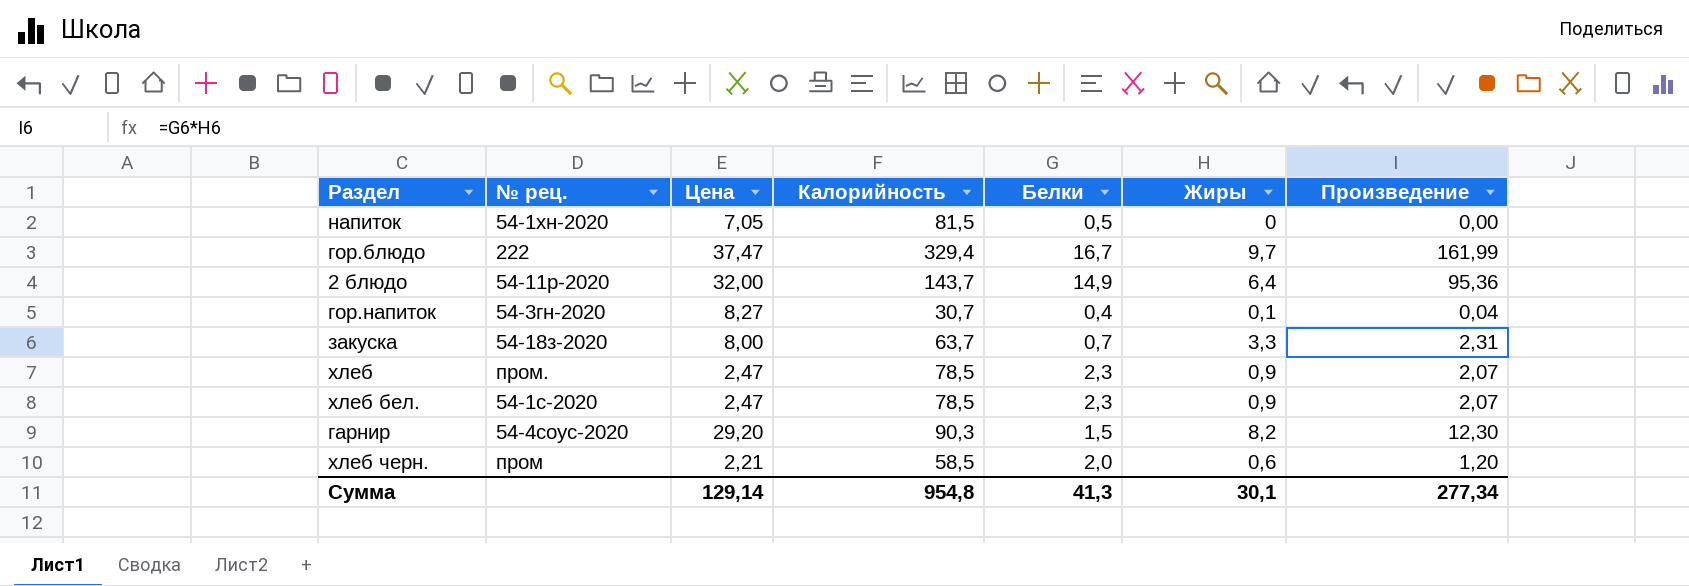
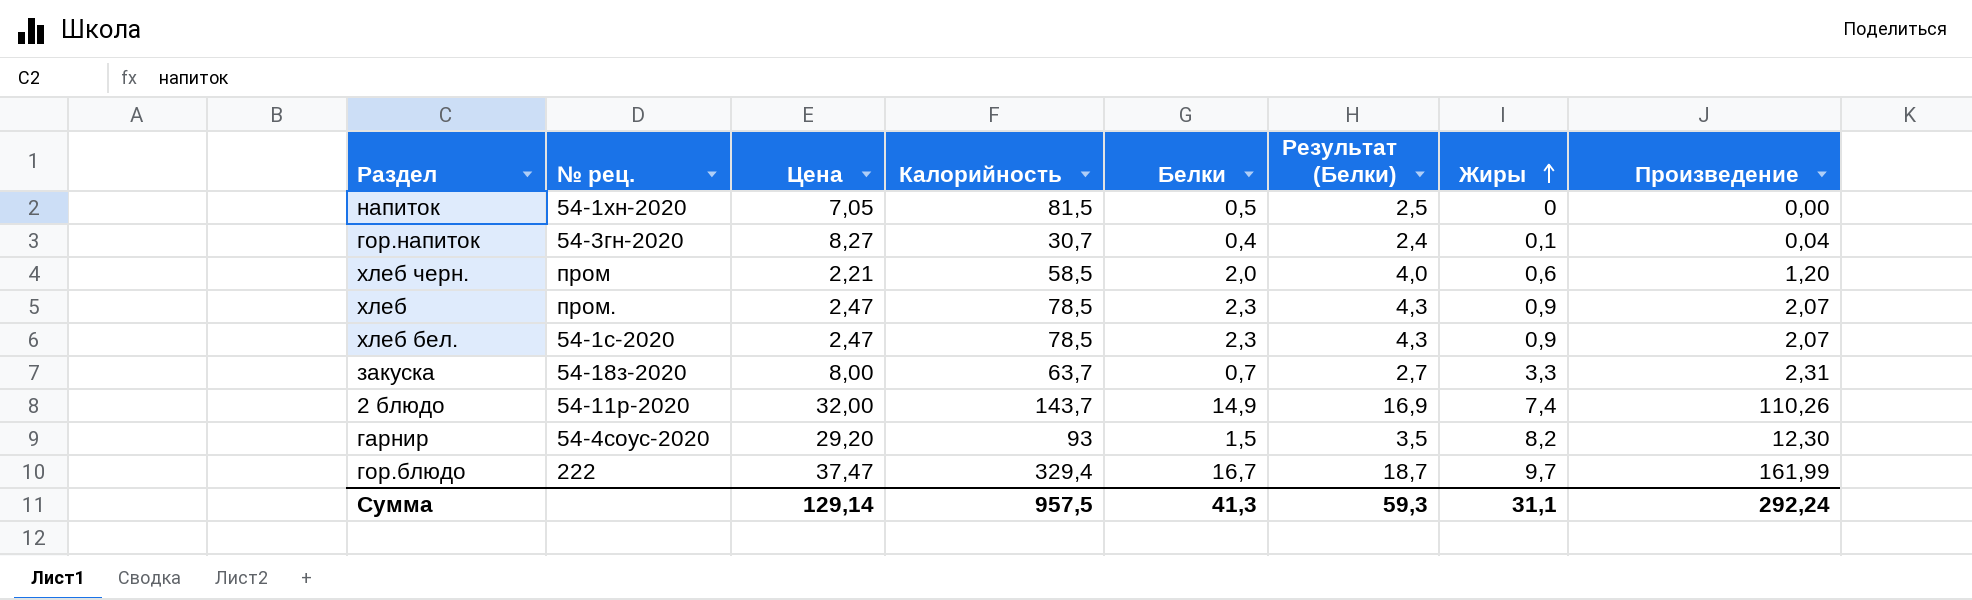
row order: none -> Жиры ascending
column Результат (Белки) | formula: none -> [Белки] + 2
2 блюдо | Жиры: 6,4 -> 7,4
2 блюдо | Произведение: 95,36 -> 110,26
гарнир | Калорийность: 90,3 -> 93
Сумма | Калорийность: 954,8 -> 957,5
Сумма | Жиры: 30,1 -> 31,1
Сумма | Произведение: 277,34 -> 292,24

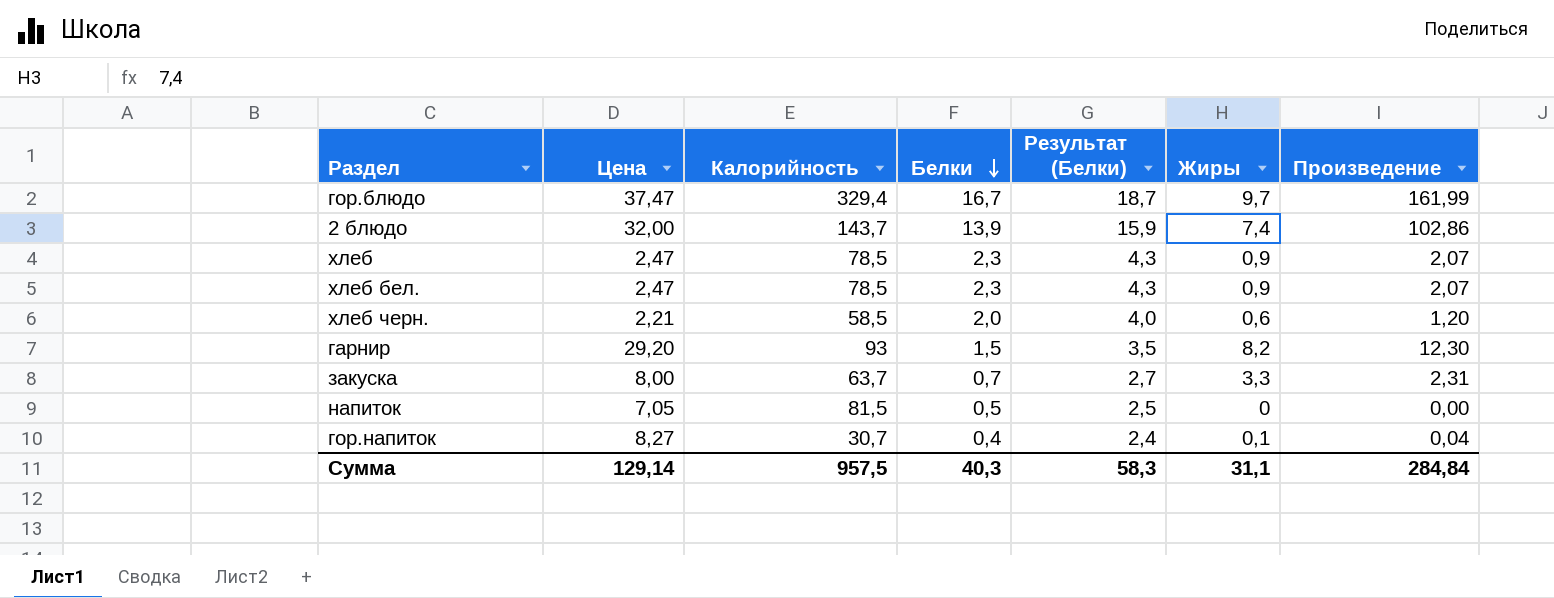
row order: Жиры ascending -> Белки descending
column № рец. | position: 2 -> none
2 блюдо | Белки: 14,9 -> 13,9
2 блюдо | Результат (Белки): 16,9 -> 15,9
2 блюдо | Произведение: 110,26 -> 102,86
Сумма | Белки: 41,3 -> 40,3
Сумма | Результат (Белки): 59,3 -> 58,3
Сумма | Произведение: 292,24 -> 284,84

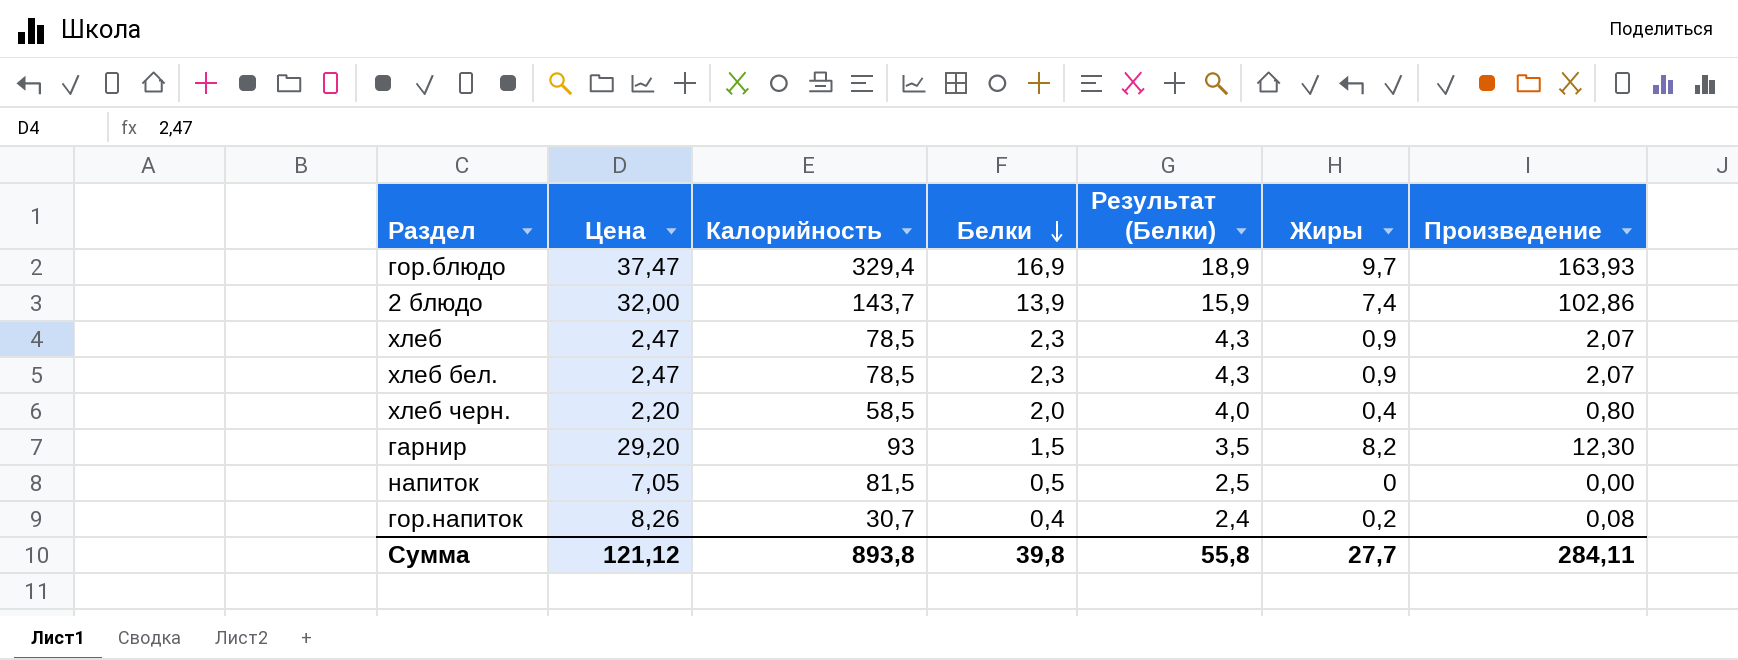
row закуска: 8,00 | 63,7 | 0,7 | 2,7 | 3,3 | 2,31 -> none
гор.блюдо | Белки: 16,7 -> 16,9
гор.блюдо | Результат (Белки): 18,7 -> 18,9
гор.блюдо | Произведение: 161,99 -> 163,93
хлеб черн. | Цена: 2,21 -> 2,20
хлеб черн. | Жиры: 0,6 -> 0,4
хлеб черн. | Произведение: 1,20 -> 0,80
гор.напиток | Цена: 8,27 -> 8,26
гор.напиток | Жиры: 0,1 -> 0,2
гор.напиток | Произведение: 0,04 -> 0,08
Сумма | Цена: 129,14 -> 121,12
Сумма | Калорийность: 957,5 -> 893,8
Сумма | Белки: 40,3 -> 39,8
Сумма | Результат (Белки): 58,3 -> 55,8
Сумма | Жиры: 31,1 -> 27,7
Сумма | Произведение: 284,84 -> 284,11

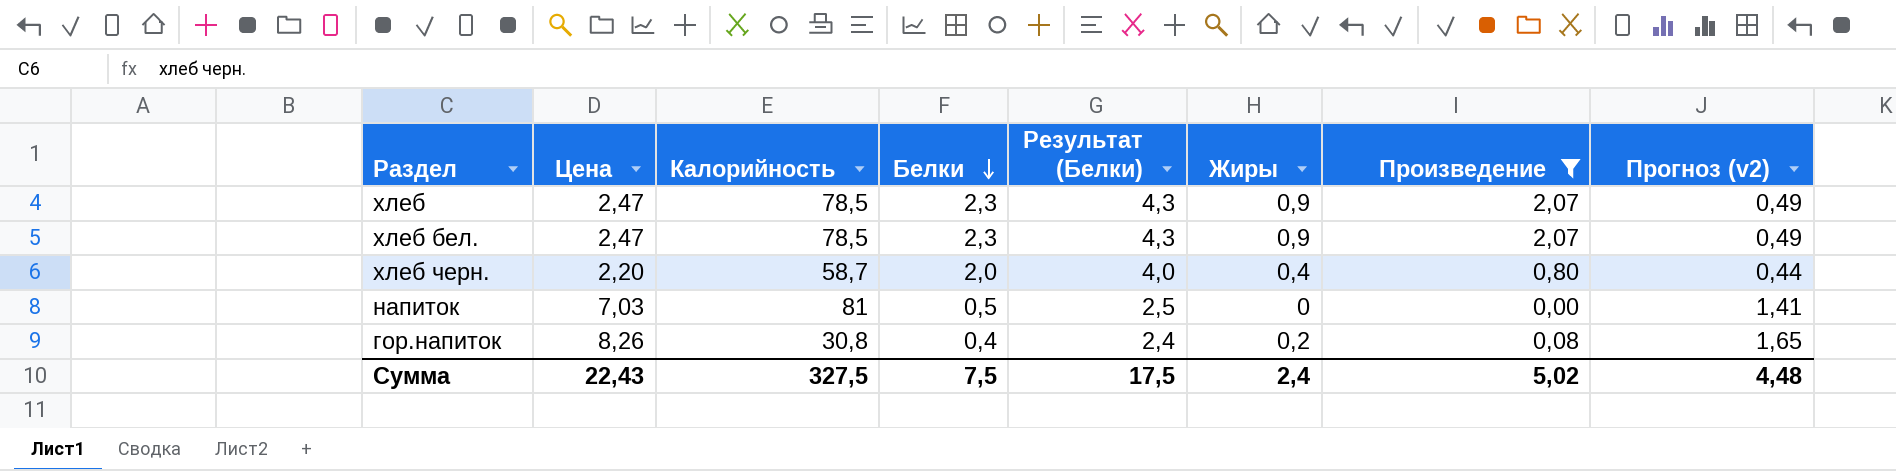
filter: none -> Произведение <= 2,07
column Прогноз (v2) | formula: none -> [Цена] * 0,2
хлеб черн. | Калорийность: 58,5 -> 58,7
напиток | Цена: 7,05 -> 7,03
напиток | Калорийность: 81,5 -> 81
гор.напиток | Калорийность: 30,7 -> 30,8
Сумма | Цена: 121,12 -> 22,43
Сумма | Калорийность: 893,8 -> 327,5
Сумма | Белки: 39,8 -> 7,5
Сумма | Результат (Белки): 55,8 -> 17,5
Сумма | Жиры: 27,7 -> 2,4
Сумма | Произведение: 284,11 -> 5,02

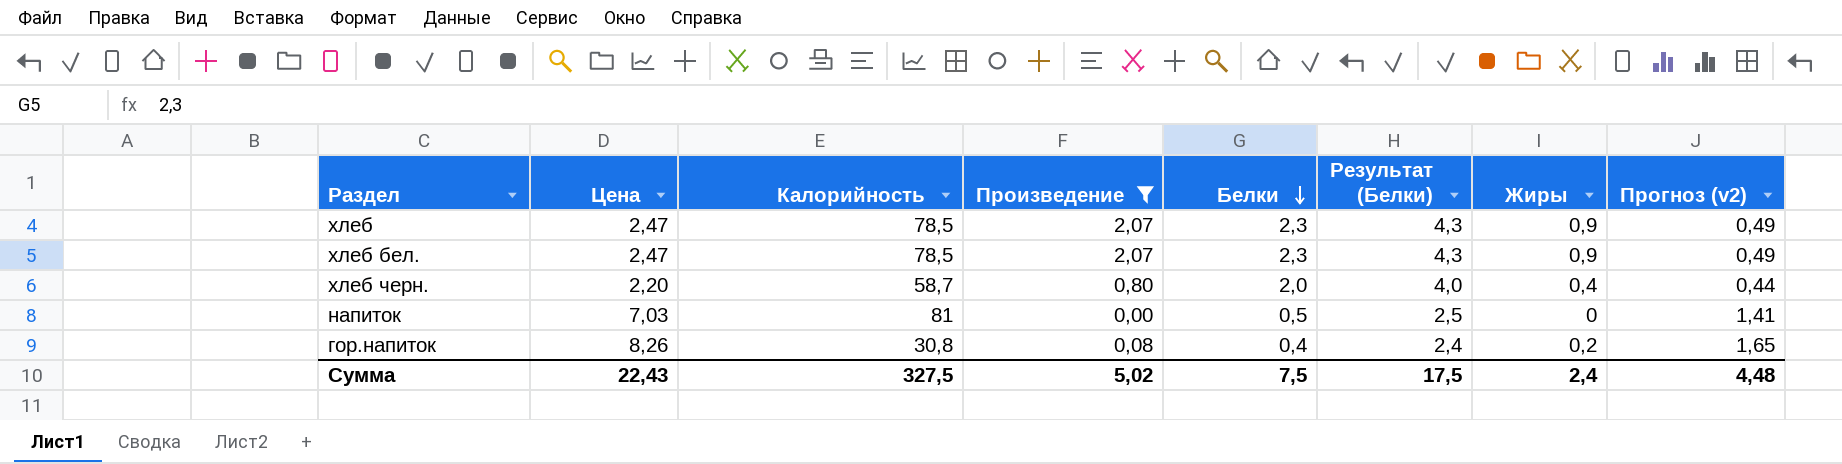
column Произведение | position: 7 -> 4

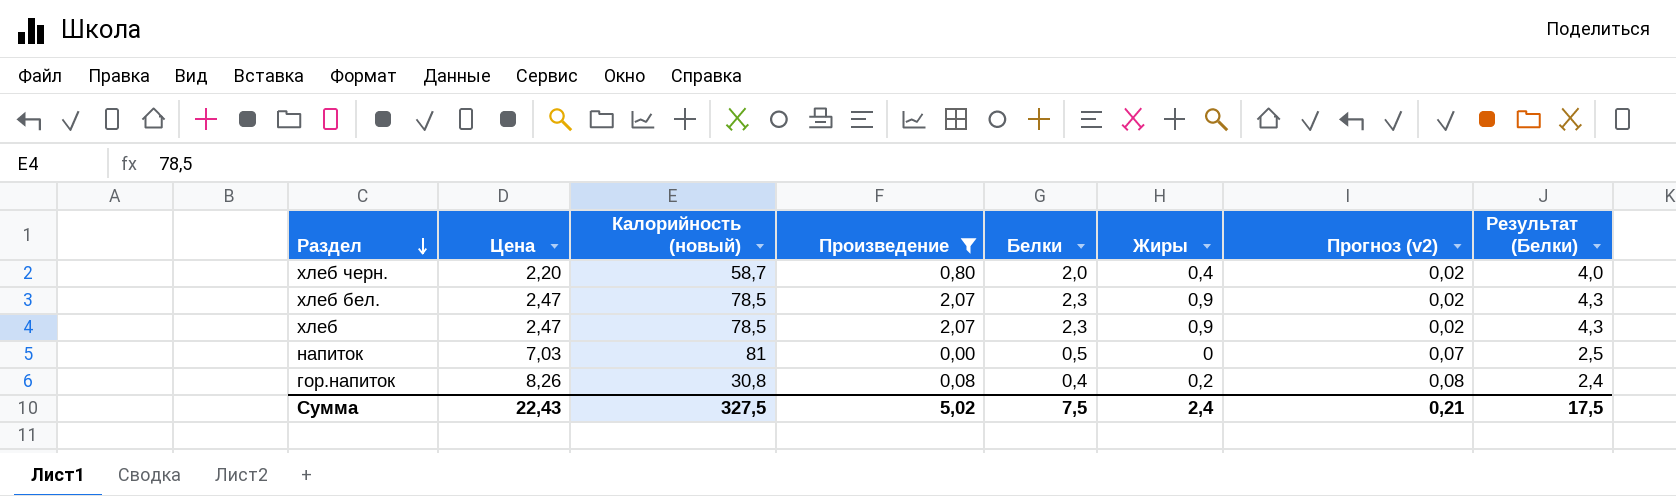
row order: Белки descending -> Раздел descending
column name: Калорийность -> Калорийность (новый)
column Прогноз (v2) | formula: [Цена] * 0,2 -> [Цена] * 0,01
column Результат (Белки) | position: 6 -> 8
Сумма | Прогноз (v2): 4,48 -> 0,21

